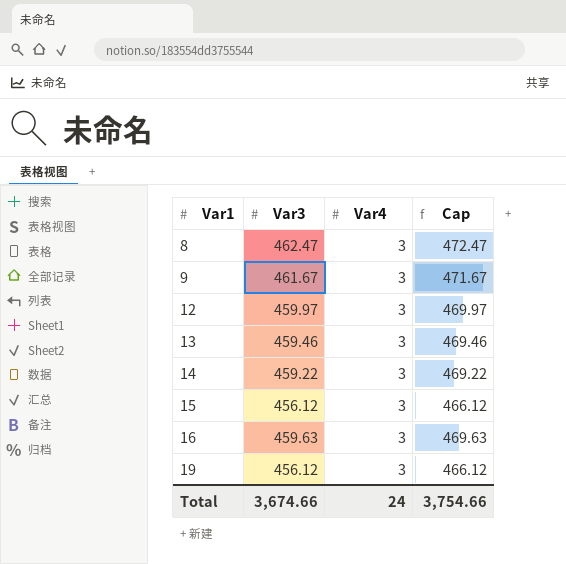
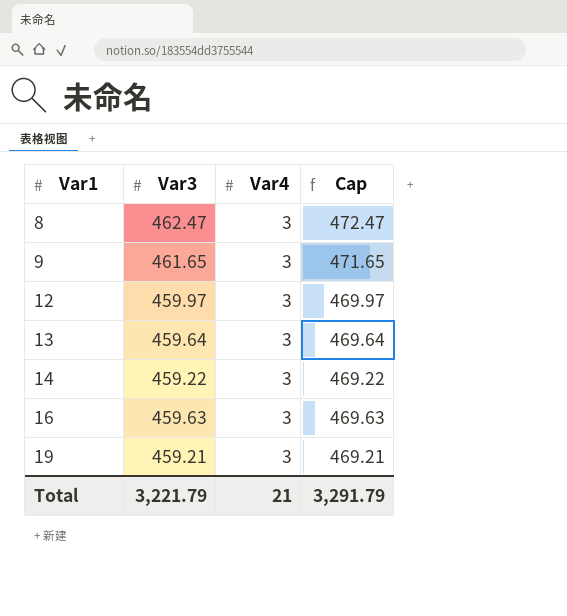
row 15: 456.12 | 3 | 466.12 -> none
9 | Var3: 461.67 -> 461.65
9 | Cap: 471.67 -> 471.65
13 | Var3: 459.46 -> 459.64
13 | Cap: 469.46 -> 469.64
19 | Var3: 456.12 -> 459.21
19 | Cap: 466.12 -> 469.21
Total | Var3: 3,674.66 -> 3,221.79
Total | Var4: 24 -> 21
Total | Cap: 3,754.66 -> 3,291.79

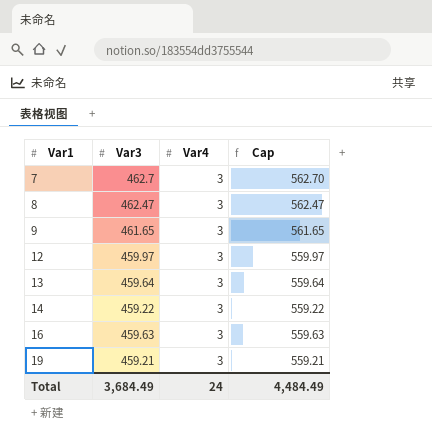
column Cap | formula: [Var3] + 10 -> [Var3] + 100
row 7: none -> 462.7 | 3 | 562.70
Total | Var3: 3,221.79 -> 3,684.49
Total | Var4: 21 -> 24
Total | Cap: 3,291.79 -> 4,484.49

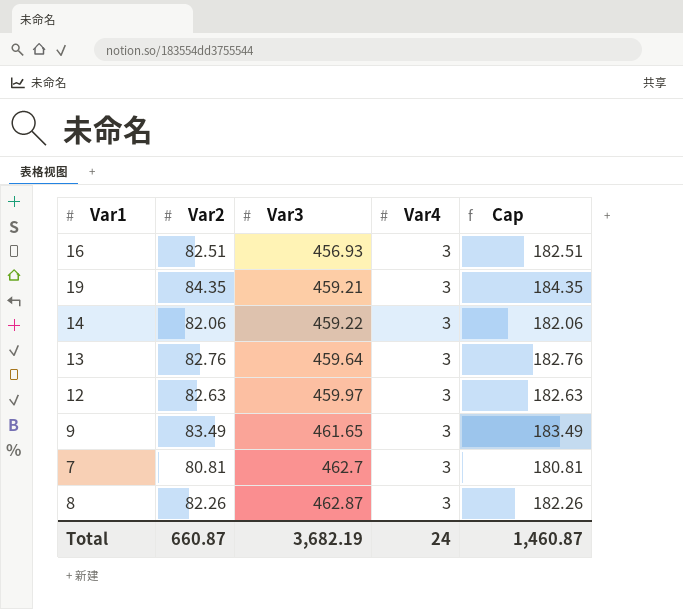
row order: Var1 ascending -> Var3 ascending
column Var2 | position: none -> 2
column Cap | formula: [Var3] + 100 -> [Var2] + 100
16 | Var3: 459.63 -> 456.93
8 | Var3: 462.47 -> 462.87
Total | Var3: 3,684.49 -> 3,682.19
Total | Cap: 4,484.49 -> 1,460.87

